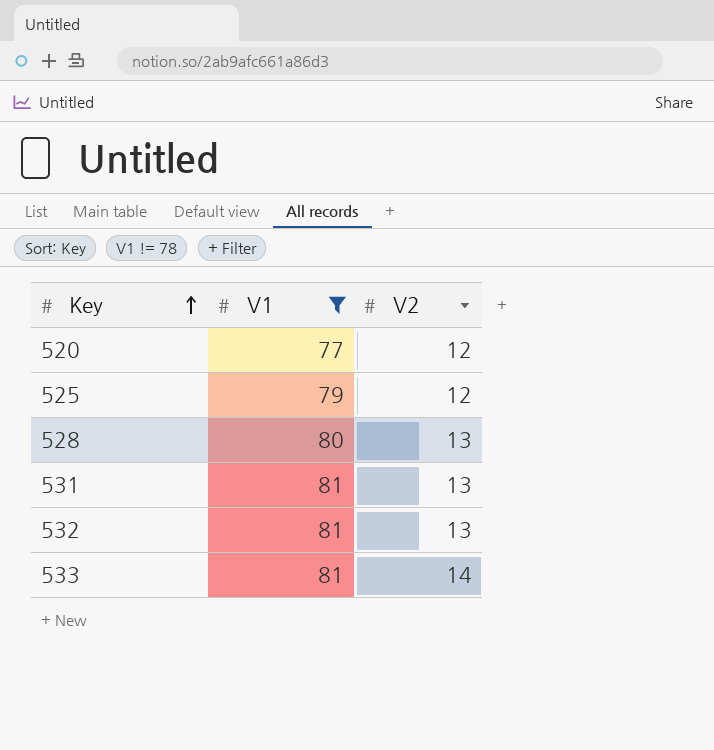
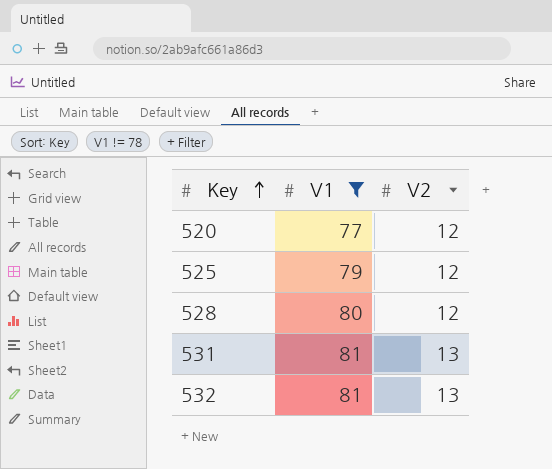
row 533: 81 | 14 -> none
528 | V2: 13 -> 12

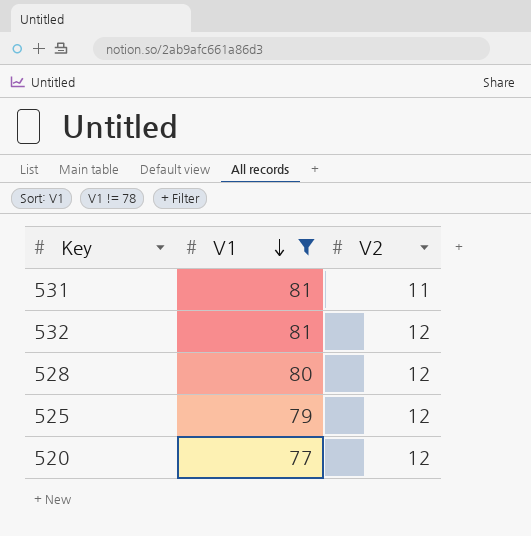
row order: Key ascending -> V1 descending
531 | V2: 13 -> 11
532 | V2: 13 -> 12

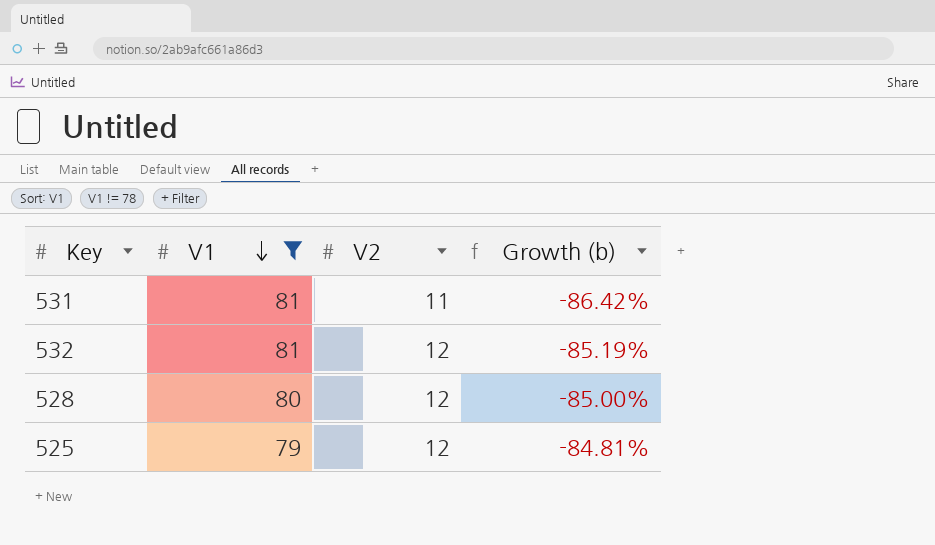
column Growth (b) | formula: none -> ([V2] - [V1]) / [V1]
row 520: 77 | 12 -> none

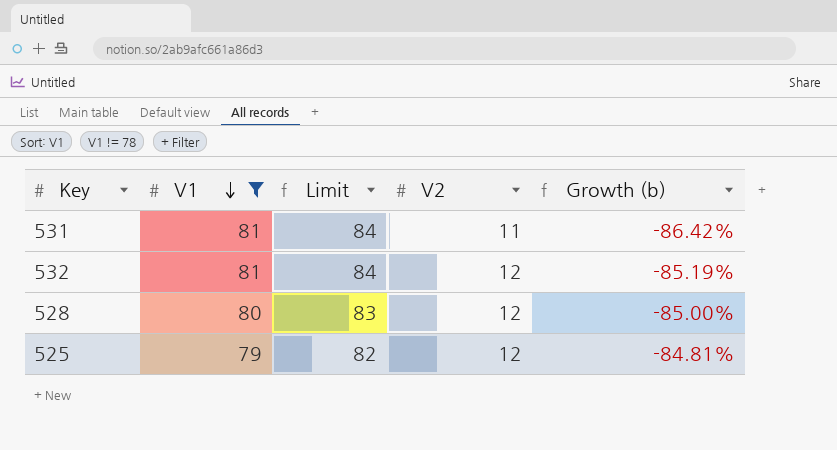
column Limit | formula: none -> [V1] + 3

